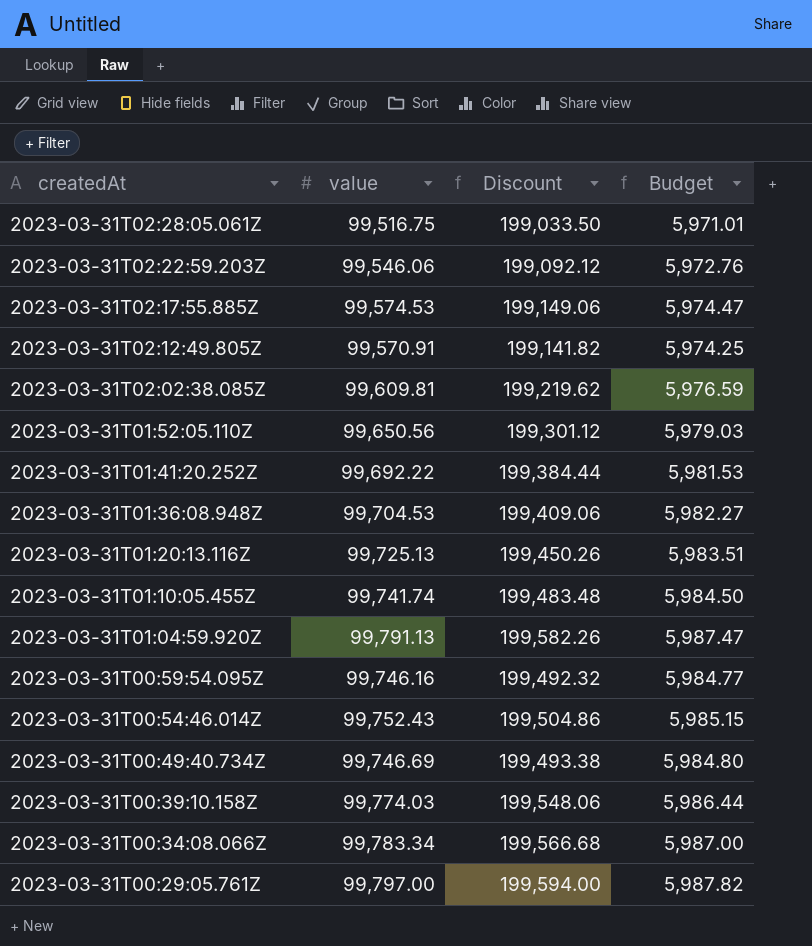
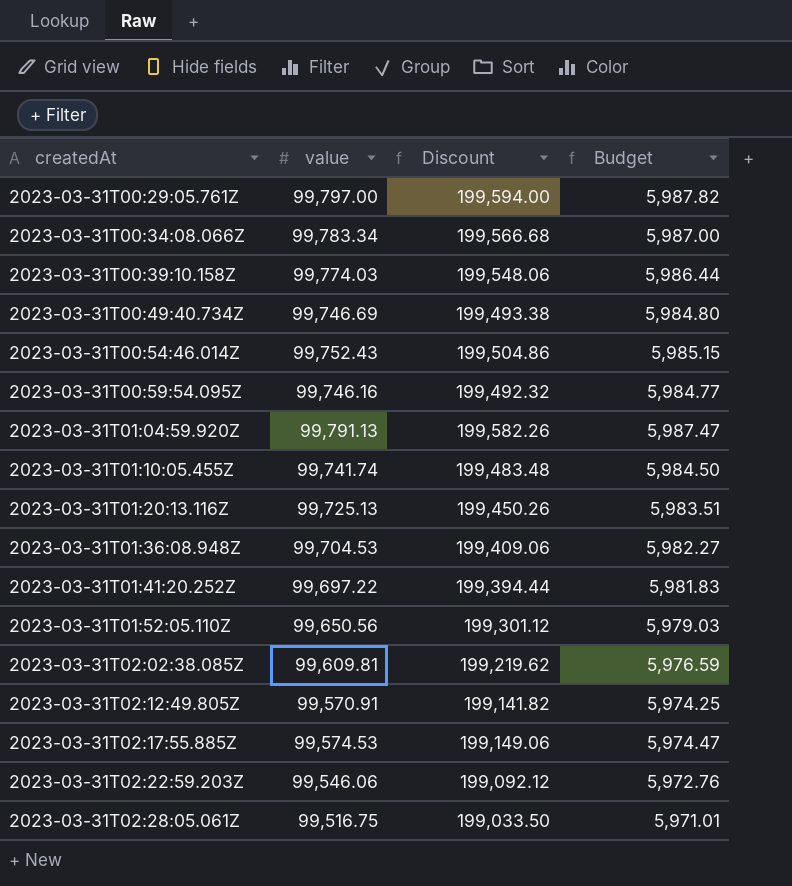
row order: createdAt descending -> createdAt ascending
2023-03-31T01:41:20.252Z | value: 99,692.22 -> 99,697.22
2023-03-31T01:41:20.252Z | Discount: 199,384.44 -> 199,394.44
2023-03-31T01:41:20.252Z | Budget: 5,981.53 -> 5,981.83

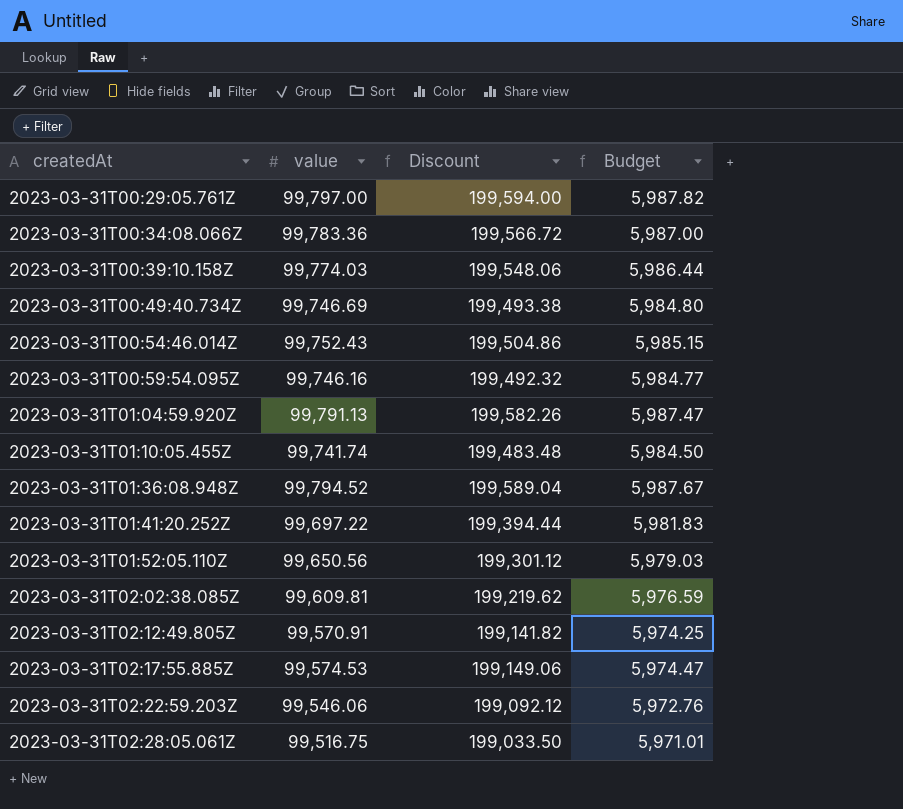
row 2023-03-31T01:20:13.116Z: 99,725.13 | 199,450.26 | 5,983.51 -> none
2023-03-31T00:34:08.066Z | value: 99,783.34 -> 99,783.36
2023-03-31T00:34:08.066Z | Discount: 199,566.68 -> 199,566.72
2023-03-31T01:36:08.948Z | value: 99,704.53 -> 99,794.52
2023-03-31T01:36:08.948Z | Discount: 199,409.06 -> 199,589.04
2023-03-31T01:36:08.948Z | Budget: 5,982.27 -> 5,987.67

